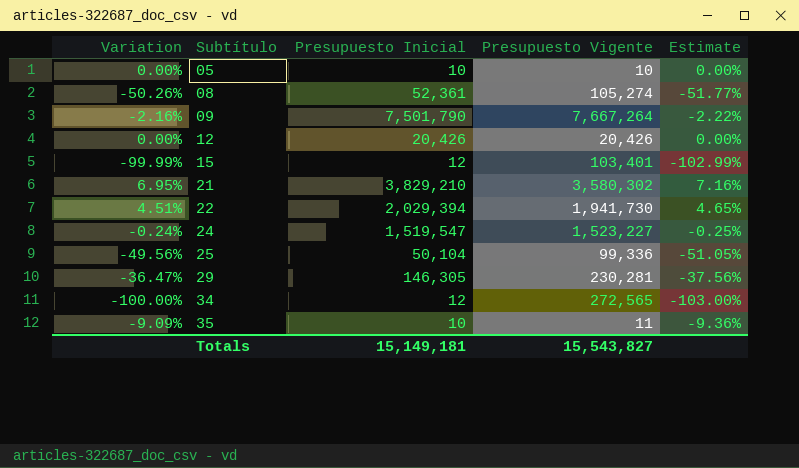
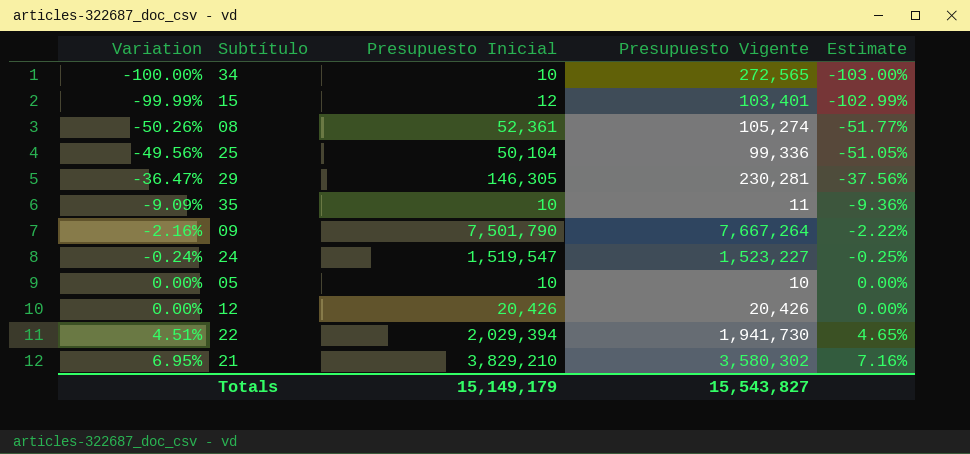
row order: Subtítulo ascending -> Variation ascending
34 | Presupuesto Inicial: 12 -> 10
Totals | Presupuesto Inicial: 15,149,181 -> 15,149,179

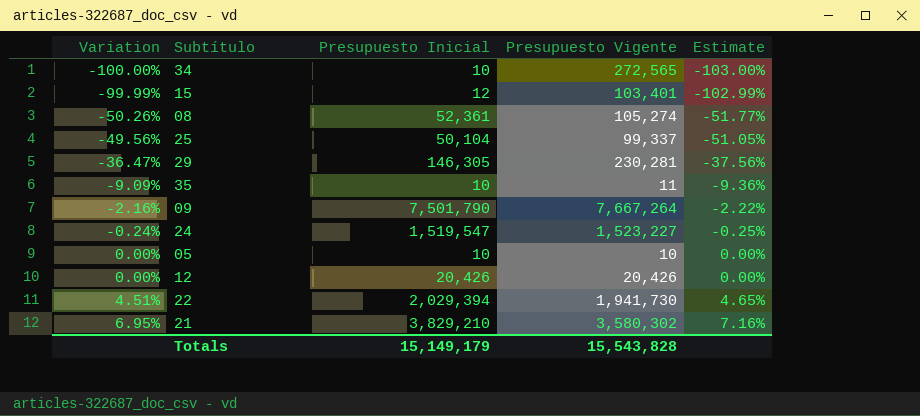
25 | Presupuesto Vigente: 99,336 -> 99,337
Totals | Presupuesto Vigente: 15,543,827 -> 15,543,828

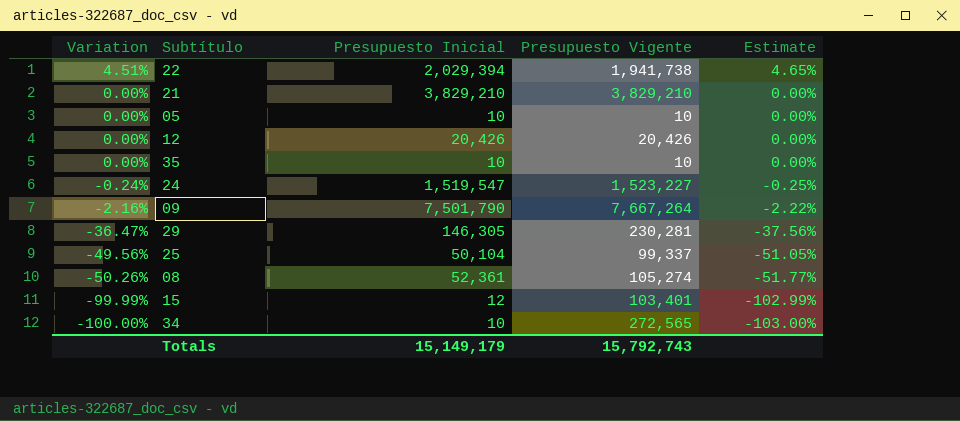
row order: Variation ascending -> Variation descending
22 | Presupuesto Vigente: 1,941,730 -> 1,941,738
21 | Variation: 6.95% -> 0.00%
21 | Presupuesto Vigente: 3,580,302 -> 3,829,210
21 | Estimate: 7.16% -> 0.00%
35 | Variation: -9.09% -> 0.00%
35 | Presupuesto Vigente: 11 -> 10
35 | Estimate: -9.36% -> 0.00%
Totals | Presupuesto Vigente: 15,543,828 -> 15,792,743

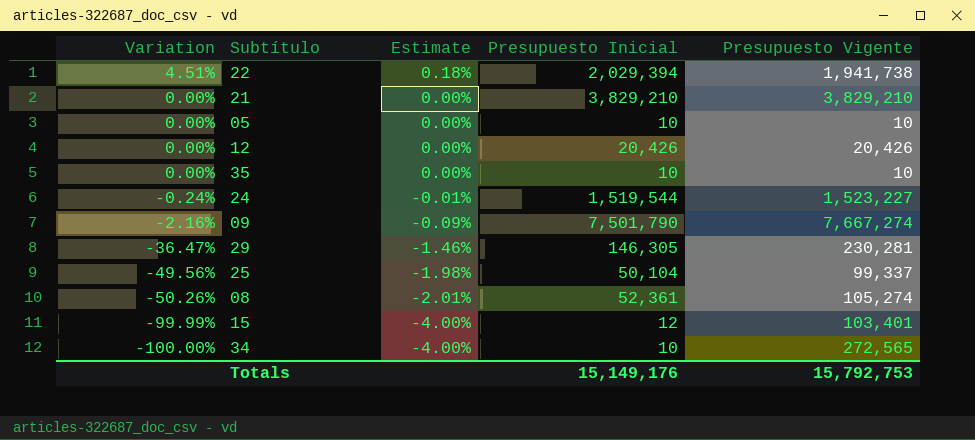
column Estimate | formula: [Variation] * 1.03 -> [Variation] * 0.04
column Estimate | position: 5 -> 3
24 | Presupuesto Inicial: 1,519,547 -> 1,519,544
09 | Presupuesto Vigente: 7,667,264 -> 7,667,274
Totals | Presupuesto Inicial: 15,149,179 -> 15,149,176
Totals | Presupuesto Vigente: 15,792,743 -> 15,792,753

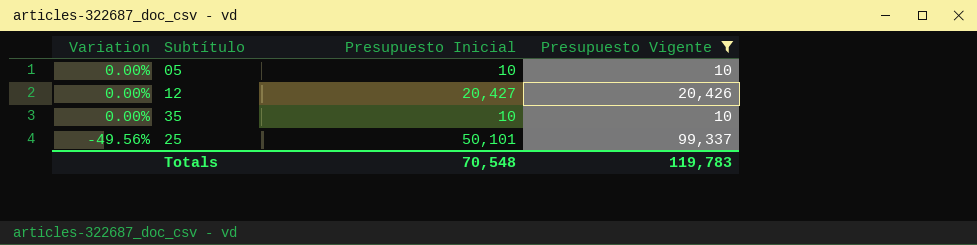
filter: none -> Presupuesto Vigente <= 99,337
column Estimate | formula: [Variation] * 0.04 -> none
12 | Presupuesto Inicial: 20,426 -> 20,427
25 | Presupuesto Inicial: 50,104 -> 50,101
Totals | Presupuesto Inicial: 15,149,176 -> 70,548
Totals | Presupuesto Vigente: 15,792,753 -> 119,783

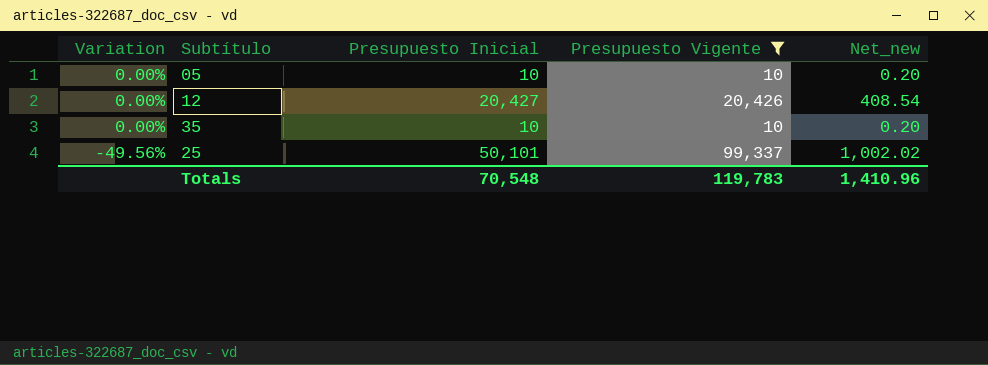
column Net_new | formula: none -> [Presupuesto Inicial] * 0.02

